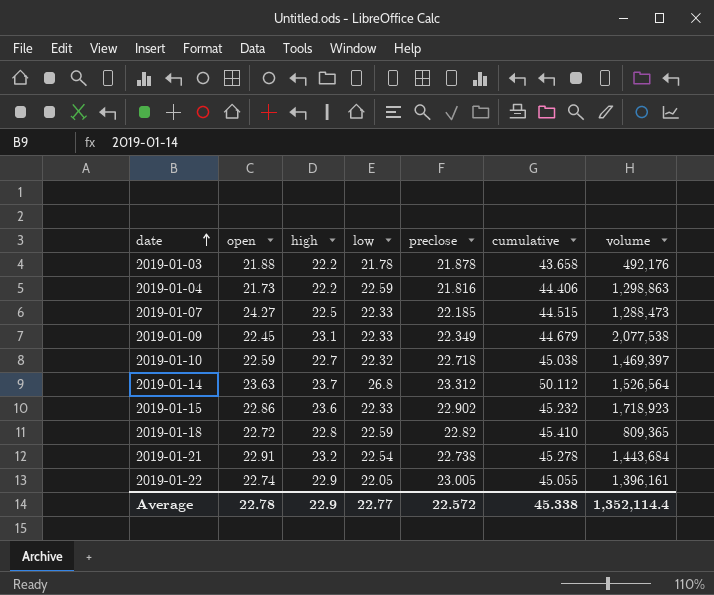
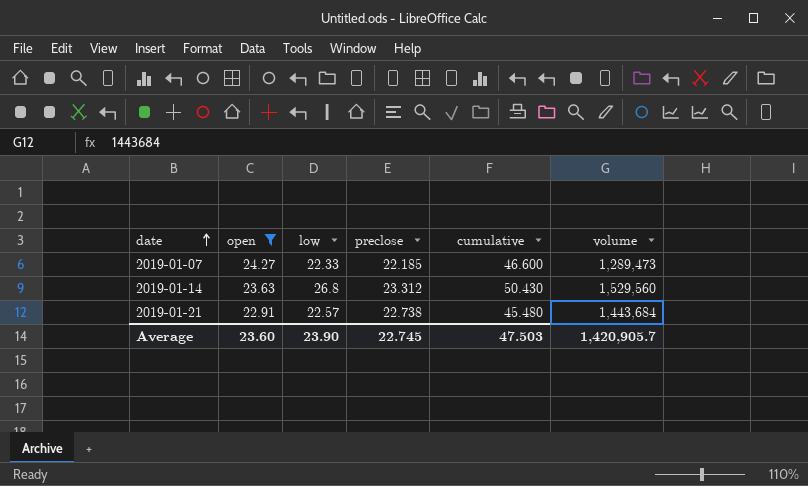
filter: none -> open >= 22.91
column high | position: 3 -> none
column cumulative | formula: [low] + [preclose] -> [open] + [low]
2019-01-07 | volume: 1,288,473 -> 1,289,473
2019-01-14 | volume: 1,526,564 -> 1,529,560
2019-01-21 | low: 22.54 -> 22.57
Average | open: 22.78 -> 23.60
Average | low: 22.77 -> 23.90
Average | preclose: 22.572 -> 22.745
Average | cumulative: 45.338 -> 47.503
Average | volume: 1,352,114.4 -> 1,420,905.7

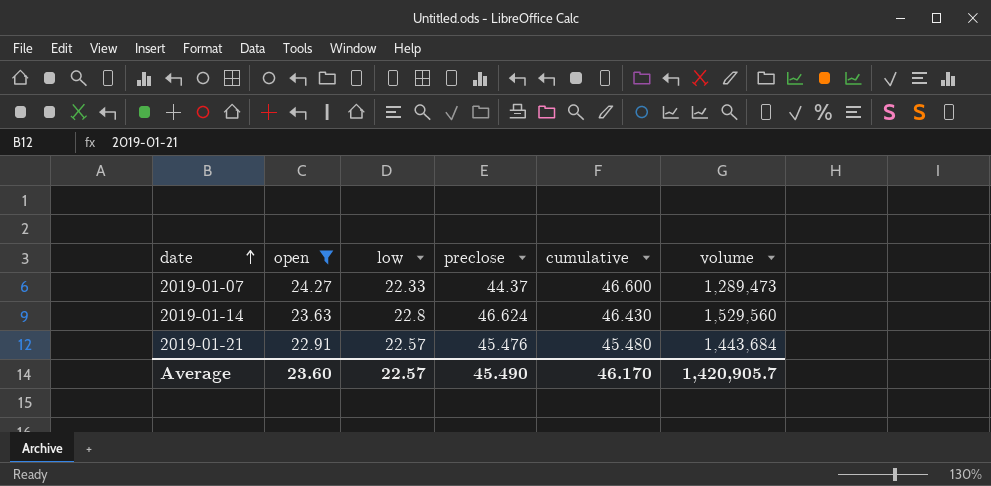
2019-01-07 | preclose: 22.185 -> 44.37
2019-01-14 | low: 26.8 -> 22.8
2019-01-14 | preclose: 23.312 -> 46.624
2019-01-14 | cumulative: 50.430 -> 46.430
2019-01-21 | preclose: 22.738 -> 45.476
Average | low: 23.90 -> 22.57
Average | preclose: 22.745 -> 45.490
Average | cumulative: 47.503 -> 46.170

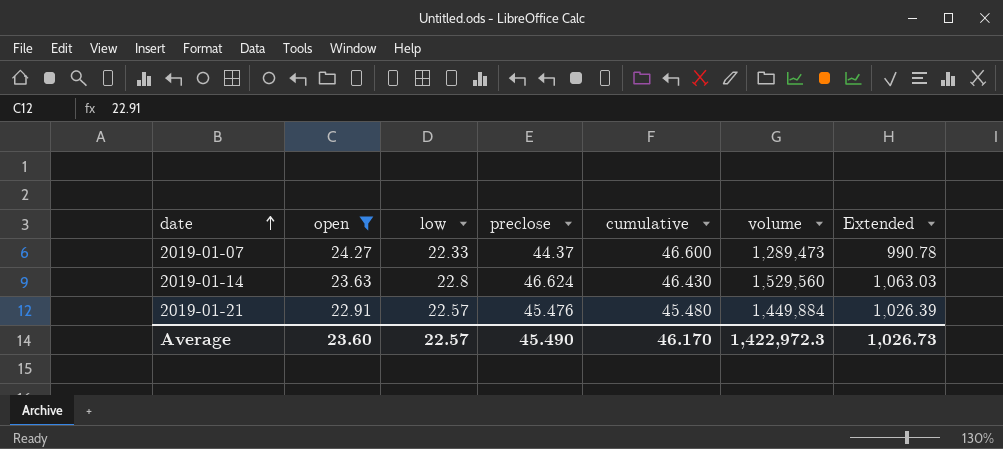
column Extended | formula: none -> [low] * [preclose]
2019-01-21 | volume: 1,443,684 -> 1,449,884
Average | volume: 1,420,905.7 -> 1,422,972.3

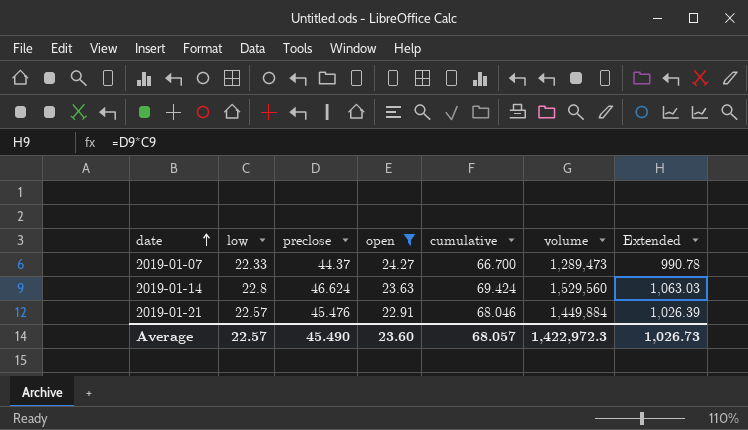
column open | position: 2 -> 4
column cumulative | formula: [open] + [low] -> [low] + [preclose]
Average | cumulative: 46.170 -> 68.057

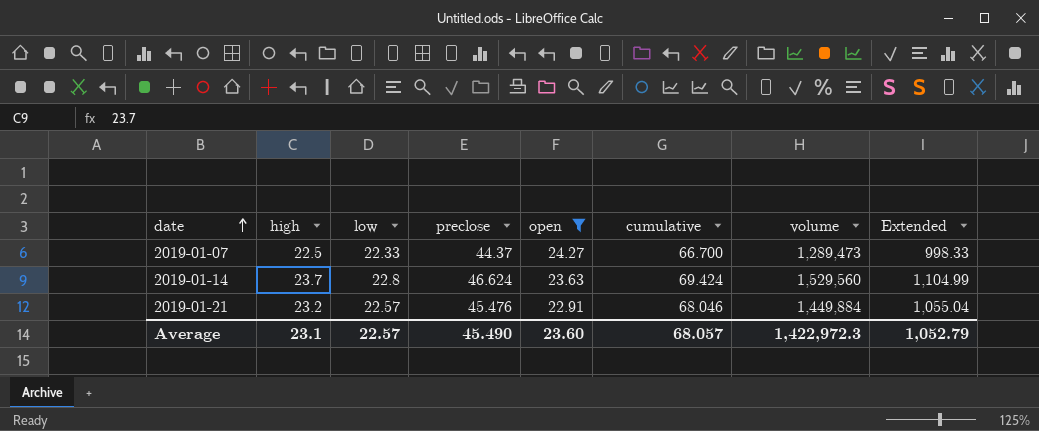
column high | position: none -> 2
column Extended | formula: [low] * [preclose] -> [high] * [preclose]
Average | Extended: 1,026.73 -> 1,052.79

